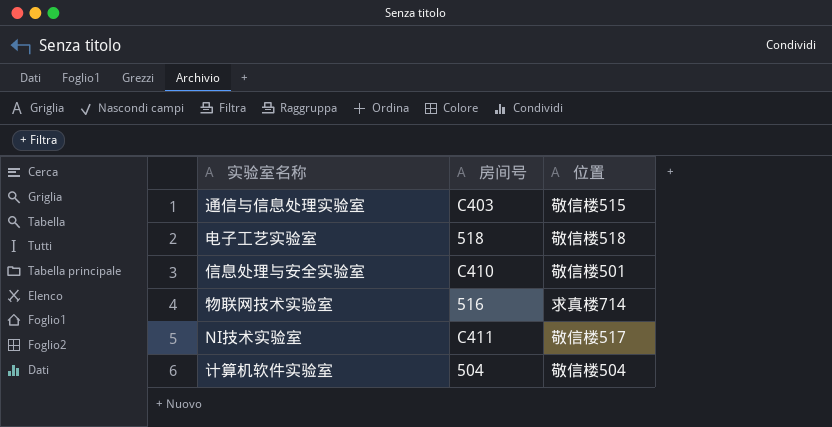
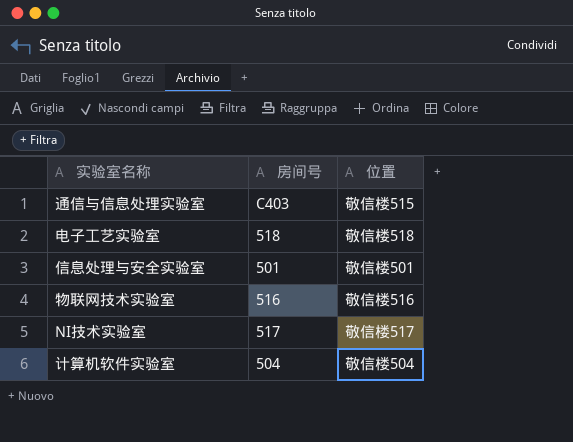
信息处理与安全实验室 | 房间号: C410 -> 501
物联网技术实验室 | 位置: 求真楼714 -> 敬信楼516
NI技术实验室 | 房间号: C411 -> 517

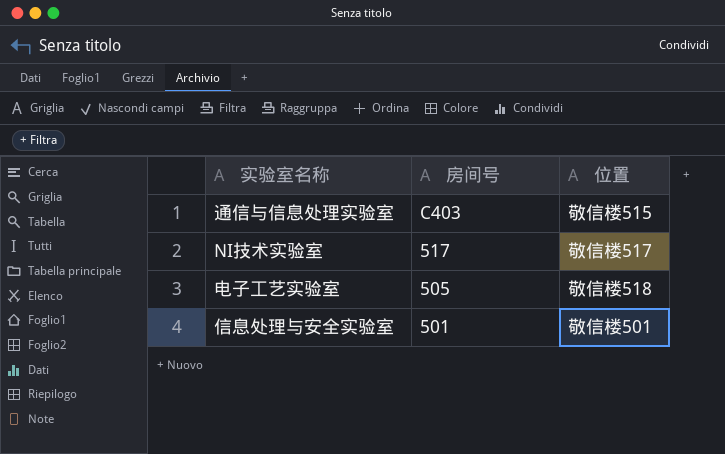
row order: none -> 房间号 descending
row 物联网技术实验室: 516 | 敬信楼516 -> none
row 计算机软件实验室: 504 | 敬信楼504 -> none
电子工艺实验室 | 房间号: 518 -> 505

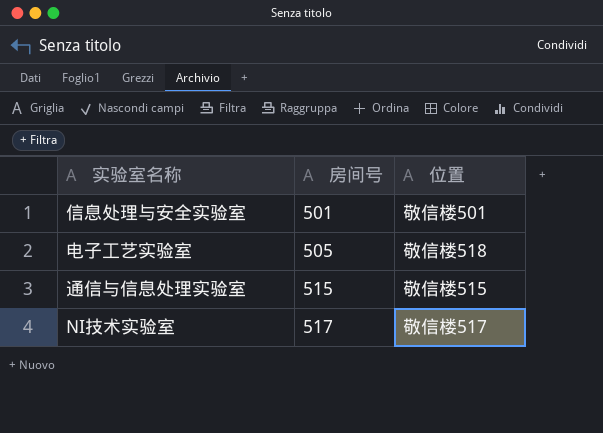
row order: 房间号 descending -> 房间号 ascending
通信与信息处理实验室 | 房间号: C403 -> 515

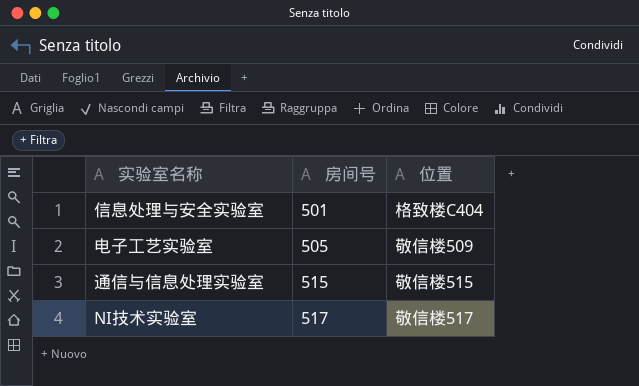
信息处理与安全实验室 | 位置: 敬信楼501 -> 格致楼C404
电子工艺实验室 | 位置: 敬信楼518 -> 敬信楼509

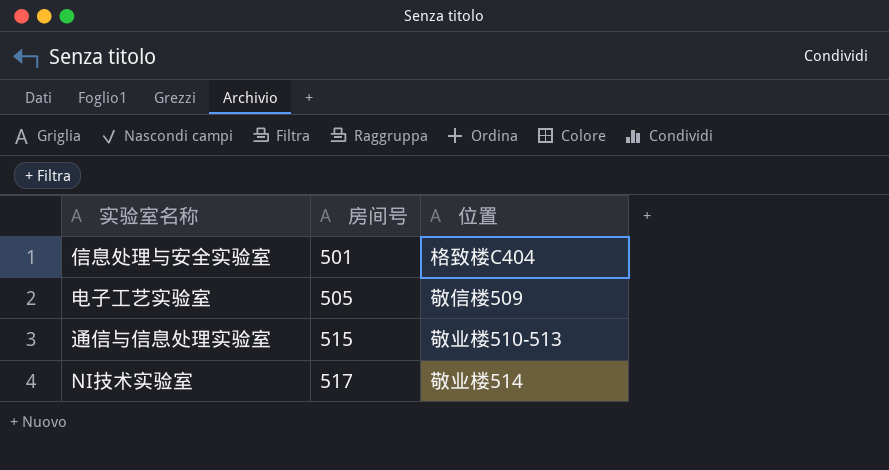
通信与信息处理实验室 | 位置: 敬信楼515 -> 敬业楼510-513
NI技术实验室 | 位置: 敬信楼517 -> 敬业楼514

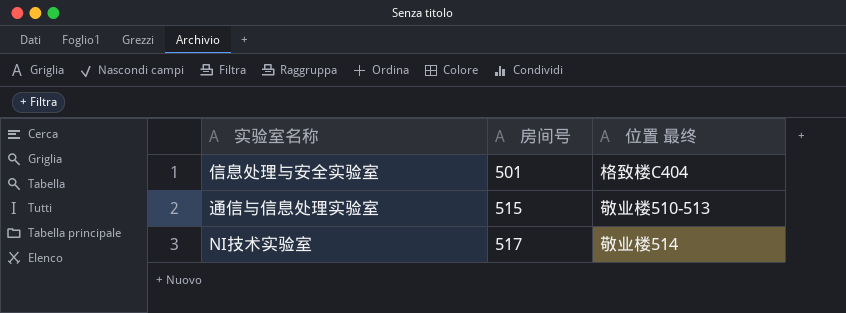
column name: 位置 -> 位置 最终
row 电子工艺实验室: 505 | 敬信楼509 -> none

